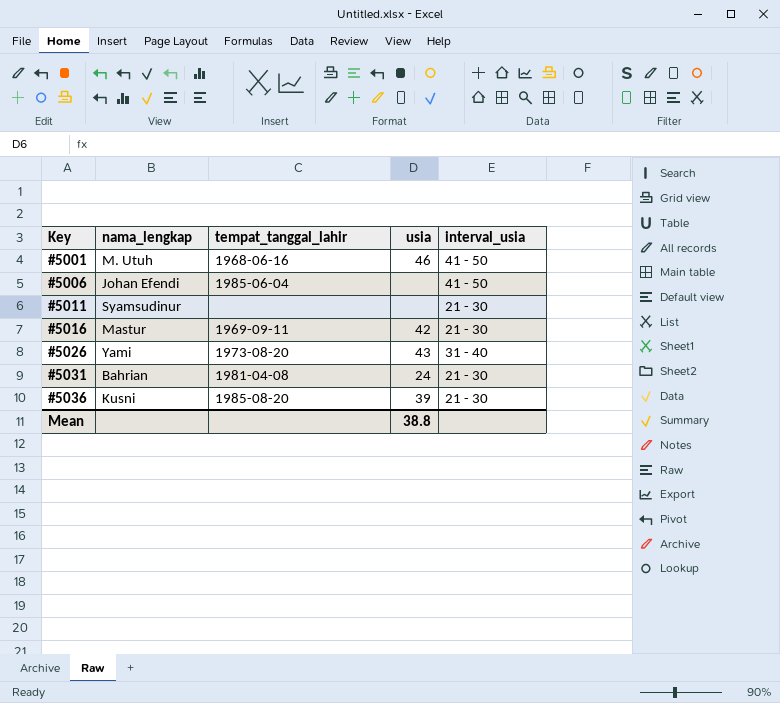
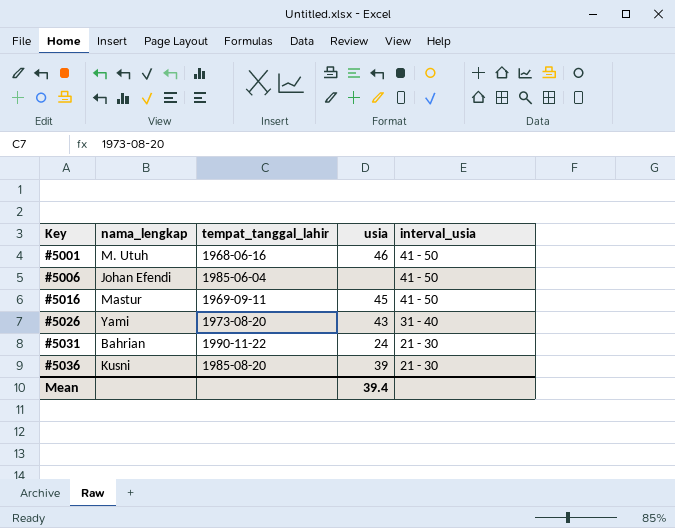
row #5011: Syamsudinur | none | none | 21 - 30 -> none
#5016 | usia: 42 -> 45
#5016 | interval_usia: 21 - 30 -> 41 - 50
#5031 | tempat_tanggal_lahir: 1981-04-08 -> 1990-11-22
Mean | usia: 38.8 -> 39.4

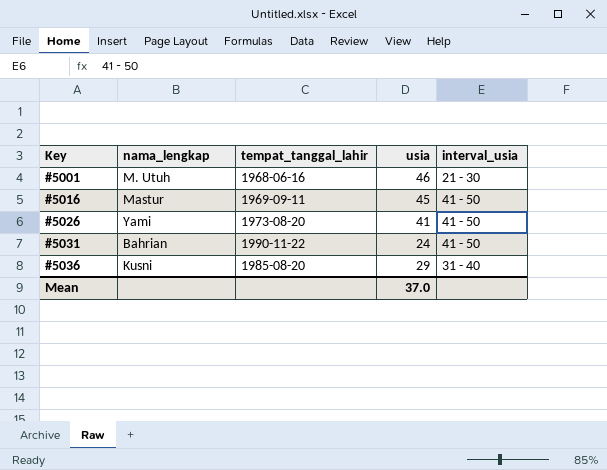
row #5006: Johan Efendi | 1985-06-04 | none | 41 - 50 -> none
#5001 | interval_usia: 41 - 50 -> 21 - 30
#5026 | usia: 43 -> 41
#5026 | interval_usia: 31 - 40 -> 41 - 50
#5031 | interval_usia: 21 - 30 -> 41 - 50
#5036 | usia: 39 -> 29
#5036 | interval_usia: 21 - 30 -> 31 - 40
Mean | usia: 39.4 -> 37.0

